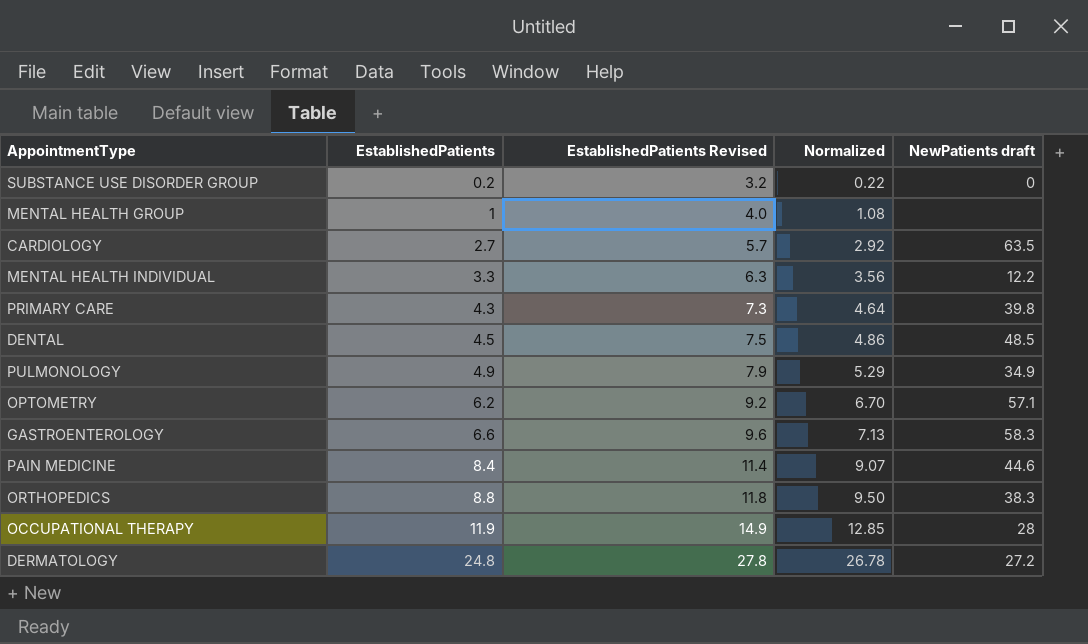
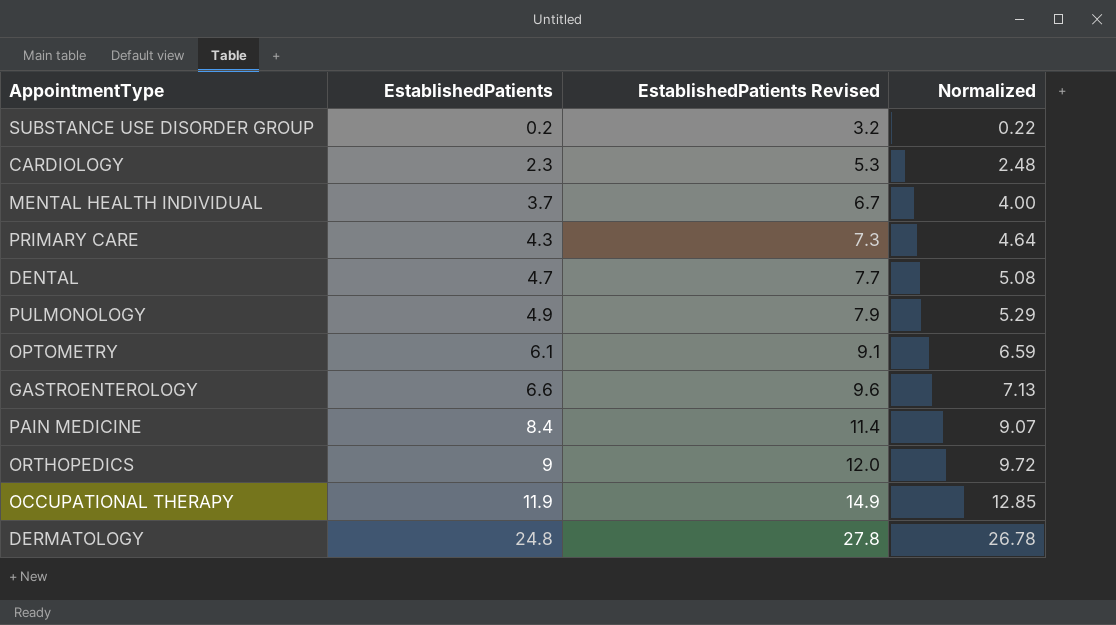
column NewPatients draft | position: 5 -> none
row MENTAL HEALTH GROUP: 1 | 4.0 | 1.08 | none -> none
CARDIOLOGY | EstablishedPatients: 2.7 -> 2.3
CARDIOLOGY | EstablishedPatients Revised: 5.7 -> 5.3
CARDIOLOGY | Normalized: 2.92 -> 2.48
MENTAL HEALTH INDIVIDUAL | EstablishedPatients: 3.3 -> 3.7
MENTAL HEALTH INDIVIDUAL | EstablishedPatients Revised: 6.3 -> 6.7
MENTAL HEALTH INDIVIDUAL | Normalized: 3.56 -> 4.00
DENTAL | EstablishedPatients: 4.5 -> 4.7
DENTAL | EstablishedPatients Revised: 7.5 -> 7.7
DENTAL | Normalized: 4.86 -> 5.08
OPTOMETRY | EstablishedPatients: 6.2 -> 6.1
OPTOMETRY | EstablishedPatients Revised: 9.2 -> 9.1
OPTOMETRY | Normalized: 6.70 -> 6.59
ORTHOPEDICS | EstablishedPatients: 8.8 -> 9
ORTHOPEDICS | EstablishedPatients Revised: 11.8 -> 12.0
ORTHOPEDICS | Normalized: 9.50 -> 9.72

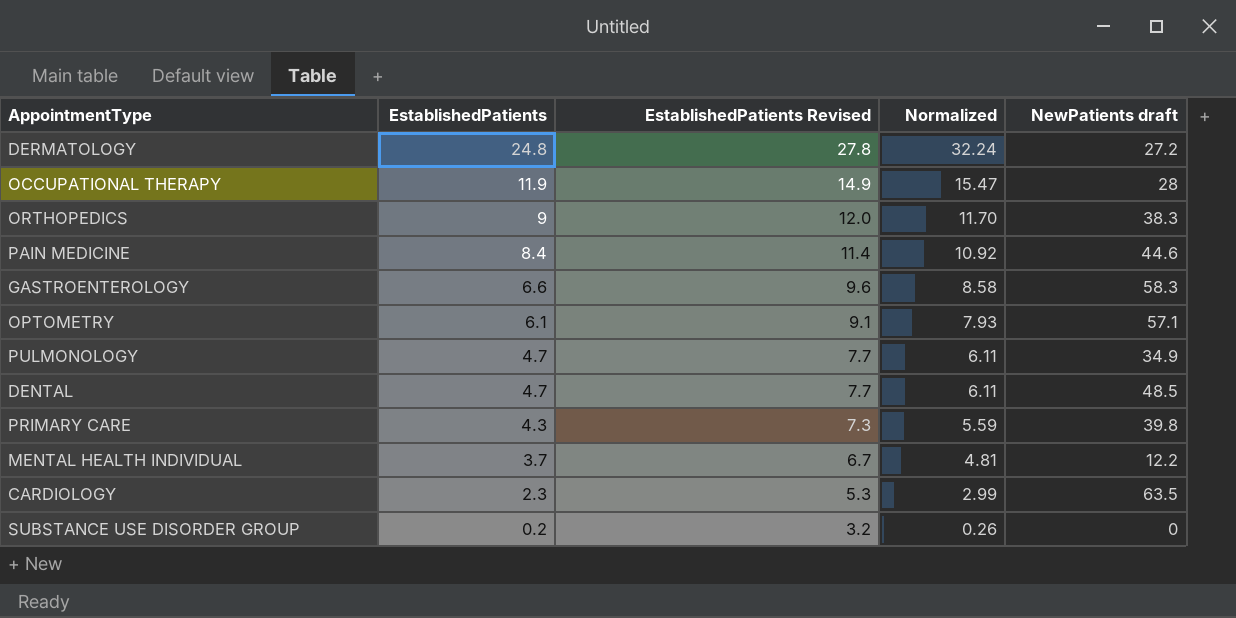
row order: EstablishedPatients ascending -> EstablishedPatients descending
column Normalized | formula: [EstablishedPatients] * 1.08 -> [EstablishedPatients] * 1.3
column NewPatients draft | position: none -> 5
PULMONOLOGY | EstablishedPatients: 4.9 -> 4.7
PULMONOLOGY | EstablishedPatients Revised: 7.9 -> 7.7

